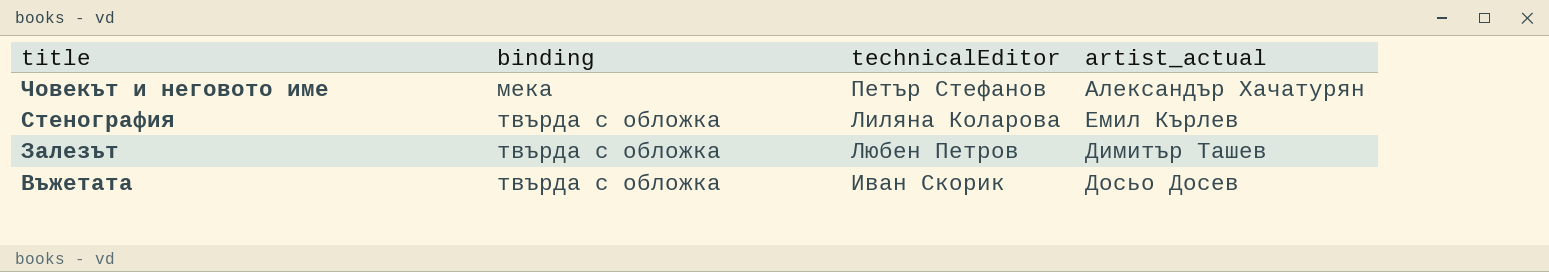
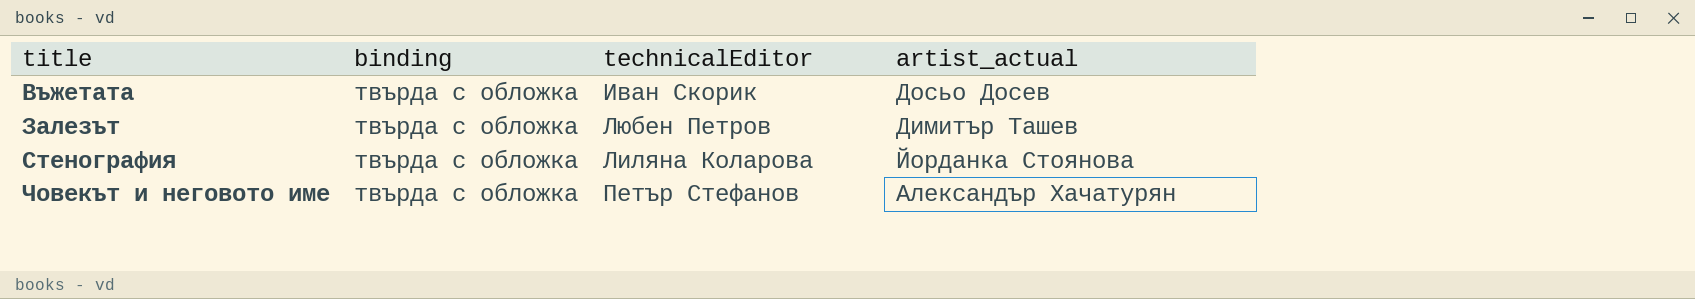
row order: title descending -> title ascending
Стенография | artist_actual: Емил Кърлев -> Йорданка Стоянова
Човекът и неговото име | binding: мека -> твърда с обложка

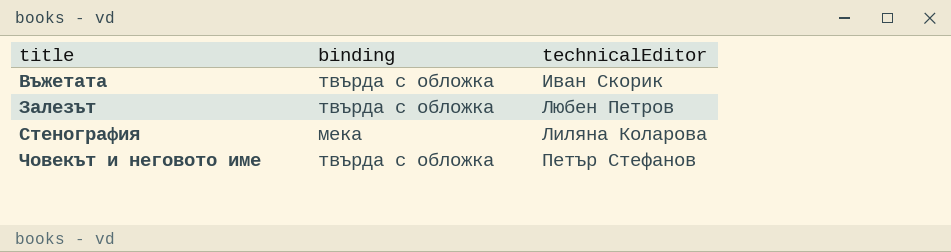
column artist_actual | position: 4 -> none
Стенография | binding: твърда с обложка -> мека

